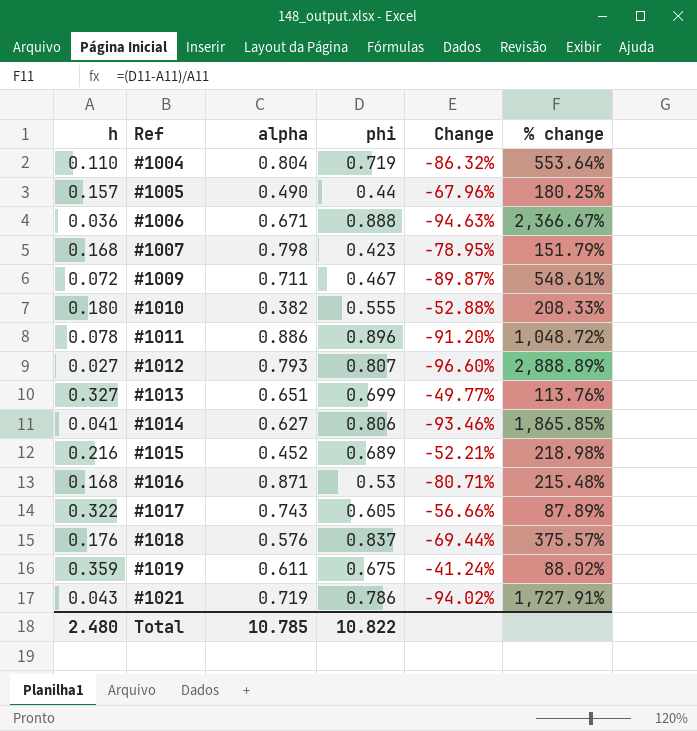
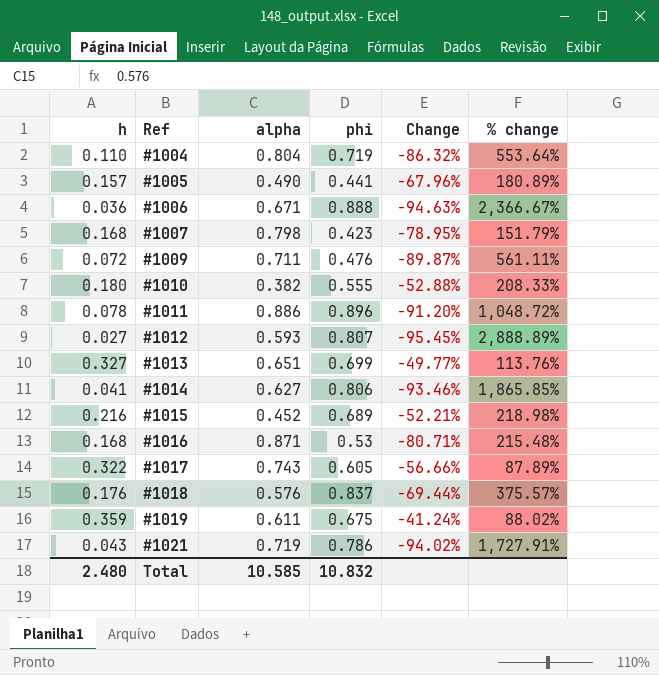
#1005 | phi: 0.44 -> 0.441
#1005 | % change: 180.25% -> 180.89%
#1009 | phi: 0.467 -> 0.476
#1009 | % change: 548.61% -> 561.11%
#1012 | alpha: 0.793 -> 0.593
#1012 | Change: -96.60% -> -95.45%
Total | alpha: 10.785 -> 10.585
Total | phi: 10.822 -> 10.832

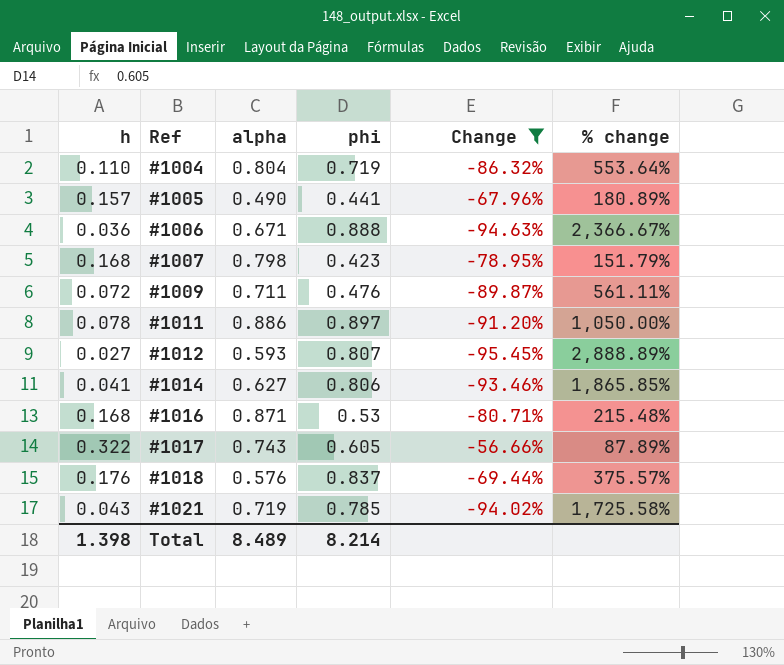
filter: none -> Change <= -56.66%
#1011 | phi: 0.896 -> 0.897
#1011 | % change: 1,048.72% -> 1,050.00%
#1021 | phi: 0.786 -> 0.785
#1021 | % change: 1,727.91% -> 1,725.58%
Total | h: 2.480 -> 1.398
Total | alpha: 10.585 -> 8.489
Total | phi: 10.832 -> 8.214

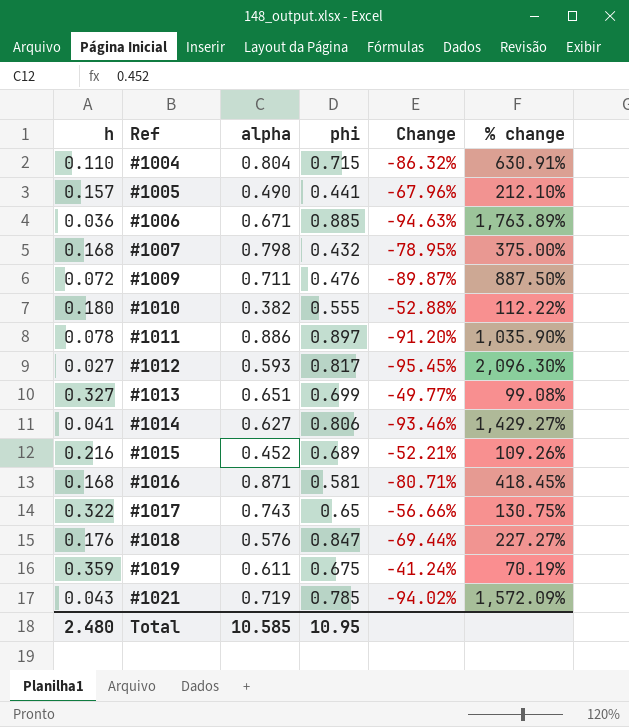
filter: Change <= -56.66% -> none
column % change | formula: ([phi] - [h]) / [h] -> ([alpha] - [h]) / [h]
#1004 | phi: 0.719 -> 0.715
#1006 | phi: 0.888 -> 0.885
#1007 | phi: 0.423 -> 0.432
#1012 | phi: 0.807 -> 0.817
#1016 | phi: 0.53 -> 0.581
#1017 | phi: 0.605 -> 0.65
#1018 | phi: 0.837 -> 0.847
Total | h: 1.398 -> 2.480
Total | alpha: 8.489 -> 10.585
Total | phi: 8.214 -> 10.95

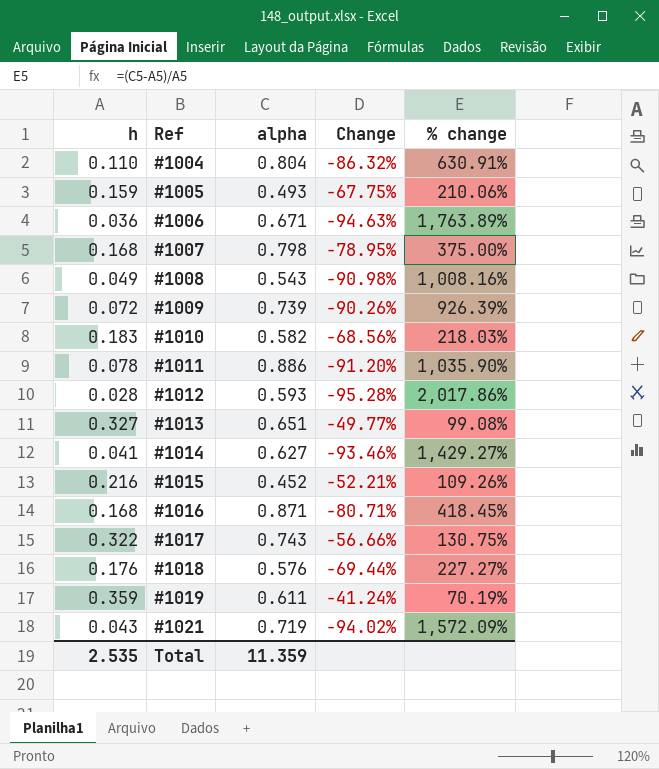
column phi | position: 4 -> none
#1005 | h: 0.157 -> 0.159
#1005 | alpha: 0.490 -> 0.493
#1005 | Change: -67.96% -> -67.75%
#1005 | % change: 212.10% -> 210.06%
row #1008: none -> 0.049 | 0.543 | -90.98% | 1,008.16%
#1009 | alpha: 0.711 -> 0.739
#1009 | Change: -89.87% -> -90.26%
#1009 | % change: 887.50% -> 926.39%
#1010 | h: 0.180 -> 0.183
#1010 | alpha: 0.382 -> 0.582
#1010 | Change: -52.88% -> -68.56%
#1010 | % change: 112.22% -> 218.03%
#1012 | h: 0.027 -> 0.028
#1012 | Change: -95.45% -> -95.28%
#1012 | % change: 2,096.30% -> 2,017.86%
Total | h: 2.480 -> 2.535
Total | alpha: 10.585 -> 11.359

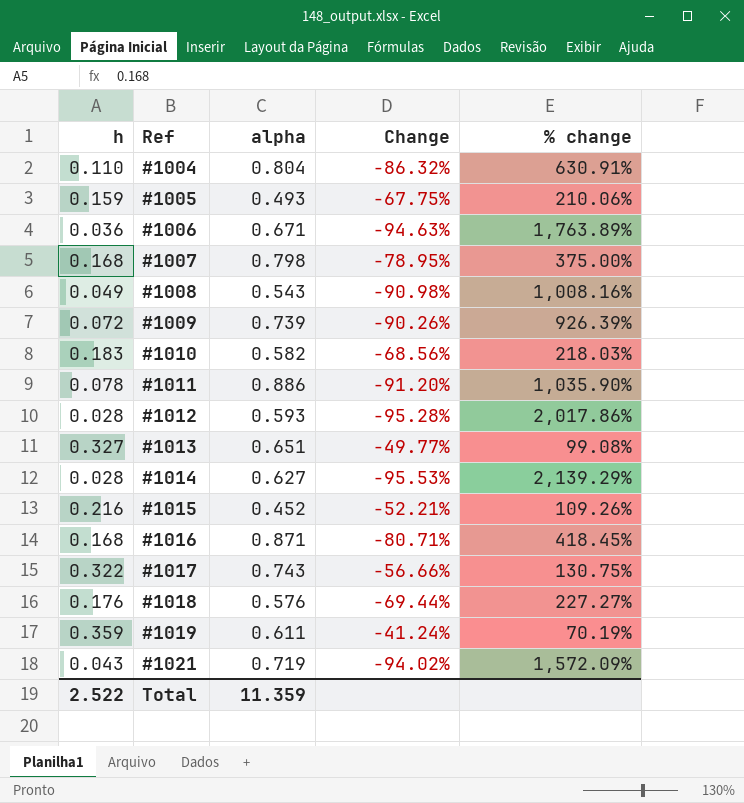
#1014 | h: 0.041 -> 0.028
#1014 | Change: -93.46% -> -95.53%
#1014 | % change: 1,429.27% -> 2,139.29%
Total | h: 2.535 -> 2.522

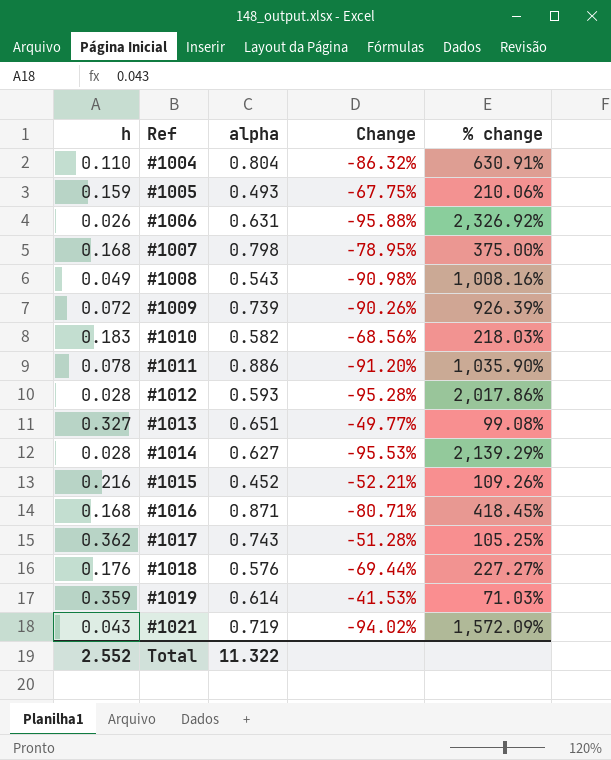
#1006 | h: 0.036 -> 0.026
#1006 | alpha: 0.671 -> 0.631
#1006 | Change: -94.63% -> -95.88%
#1006 | % change: 1,763.89% -> 2,326.92%
#1017 | h: 0.322 -> 0.362
#1017 | Change: -56.66% -> -51.28%
#1017 | % change: 130.75% -> 105.25%
#1019 | alpha: 0.611 -> 0.614
#1019 | Change: -41.24% -> -41.53%
#1019 | % change: 70.19% -> 71.03%
Total | h: 2.522 -> 2.552
Total | alpha: 11.359 -> 11.322

